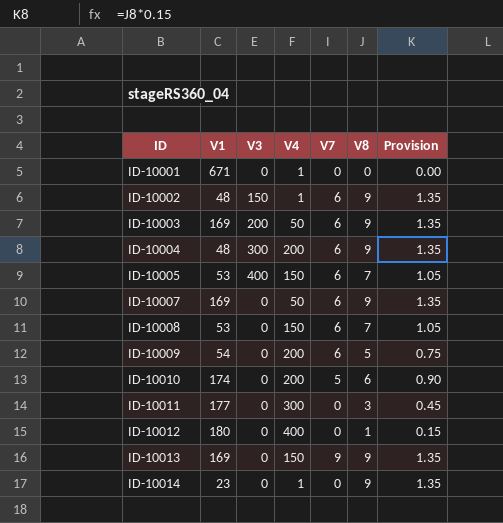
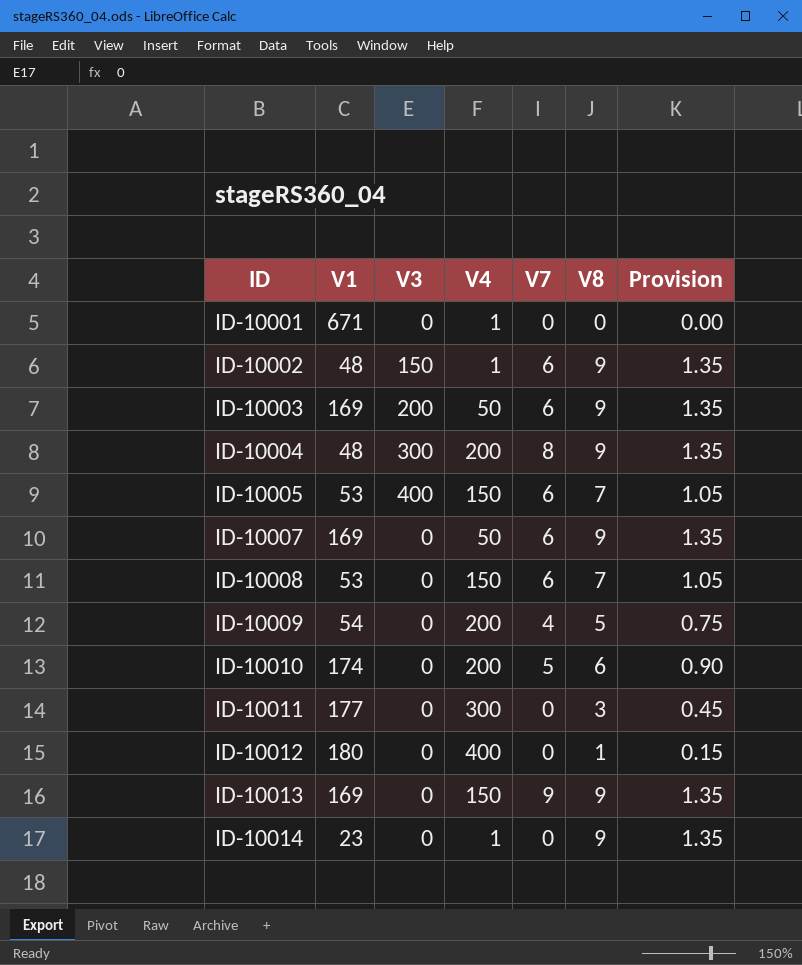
ID-10004 | V7: 6 -> 8
ID-10009 | V7: 6 -> 4

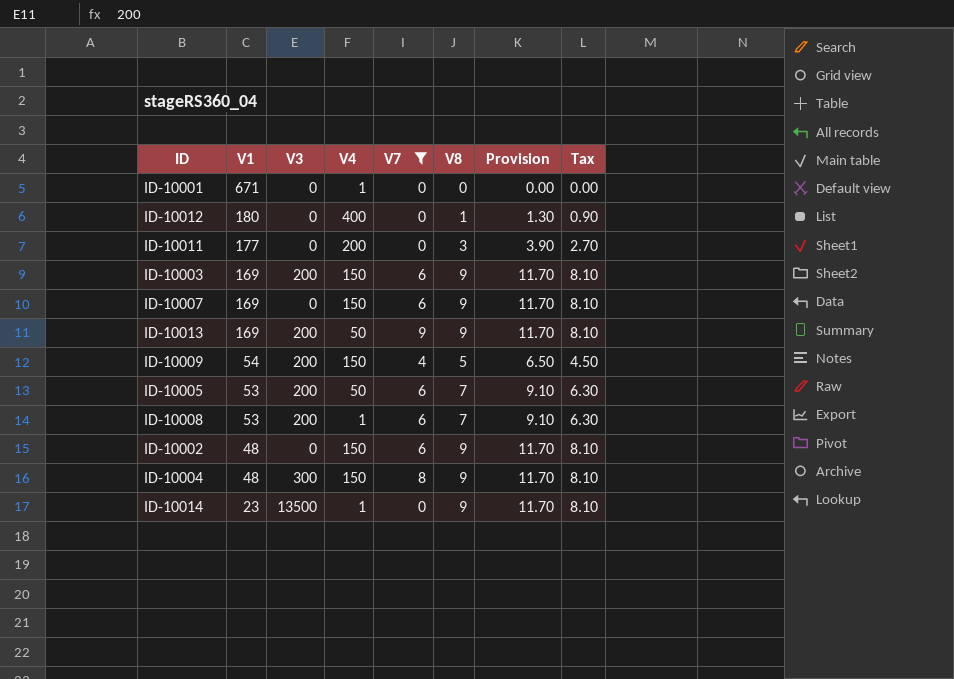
filter: none -> V7 != 5
row order: ID ascending -> V1 descending
column Provision | formula: [V8] * 0.15 -> [V8] * 1.3
column Tax | formula: none -> [V8] * 0.9
ID-10011 | V4: 300 -> 200
ID-10003 | V4: 50 -> 150
ID-10007 | V4: 50 -> 150
ID-10013 | V3: 0 -> 200
ID-10013 | V4: 150 -> 50
ID-10009 | V3: 0 -> 200
ID-10009 | V4: 200 -> 150
ID-10005 | V3: 400 -> 200
ID-10005 | V4: 150 -> 50
ID-10008 | V3: 0 -> 200
ID-10008 | V4: 150 -> 1
ID-10002 | V3: 150 -> 0
ID-10002 | V4: 1 -> 150
ID-10004 | V4: 200 -> 150
ID-10014 | V3: 0 -> 13500

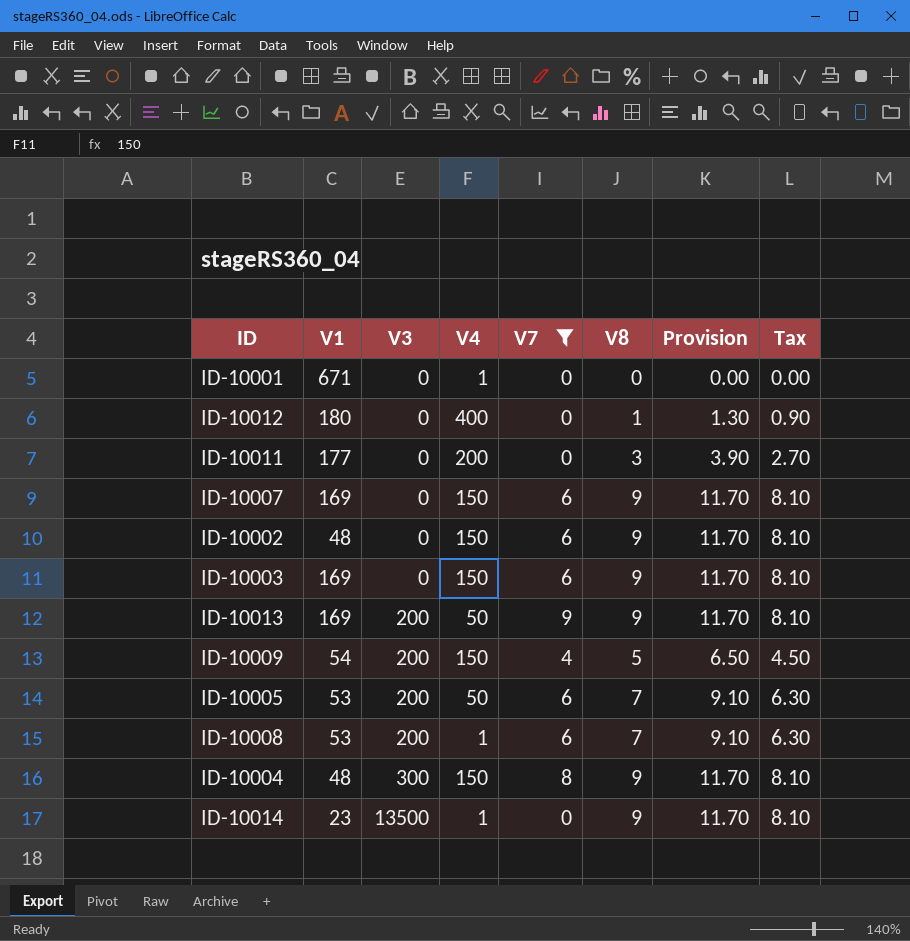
row order: V1 descending -> V3 ascending
ID-10003 | V3: 200 -> 0

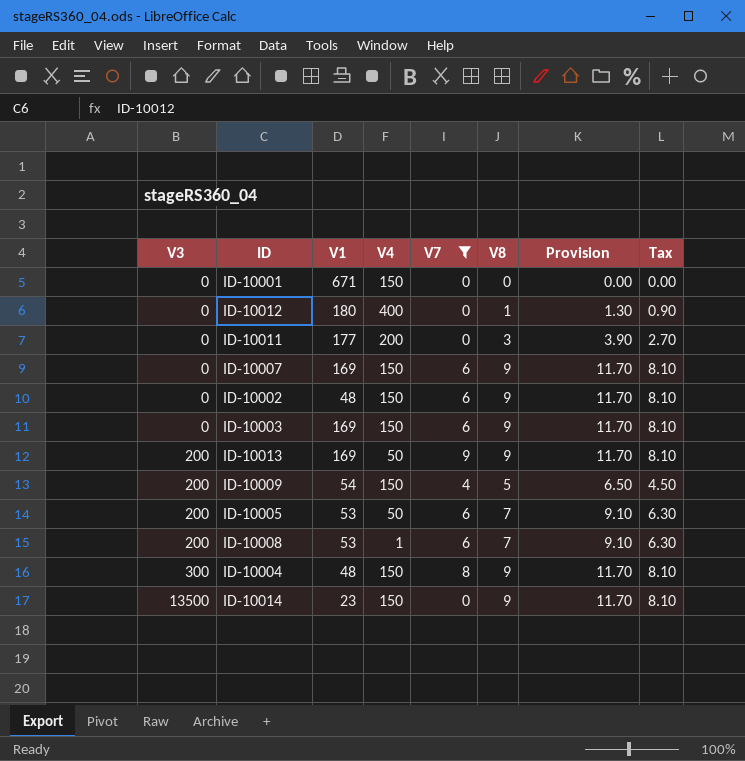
column V3 | position: 3 -> 1
ID-10001 | V4: 1 -> 150
ID-10014 | V4: 1 -> 150

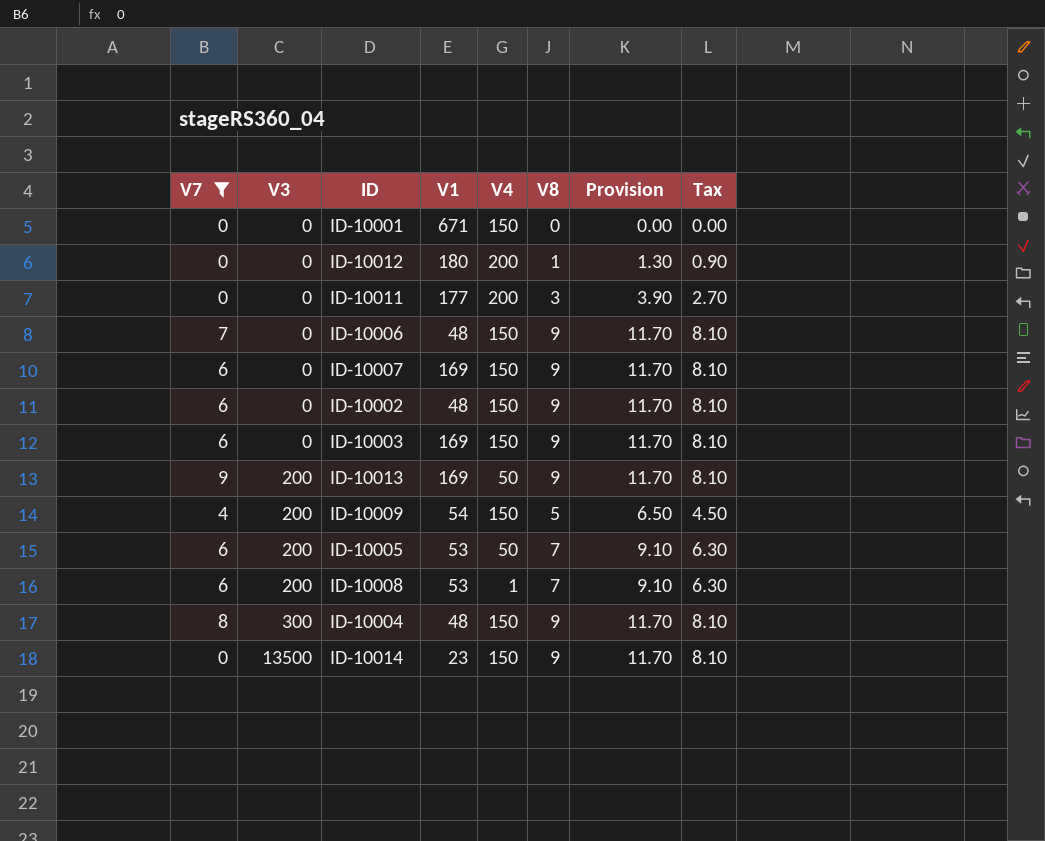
column V7 | position: 5 -> 1
ID-10012 | V4: 400 -> 200
row ID-10006: none -> 7 | 0 | 48 | 150 | 9 | 11.70 | 8.10

